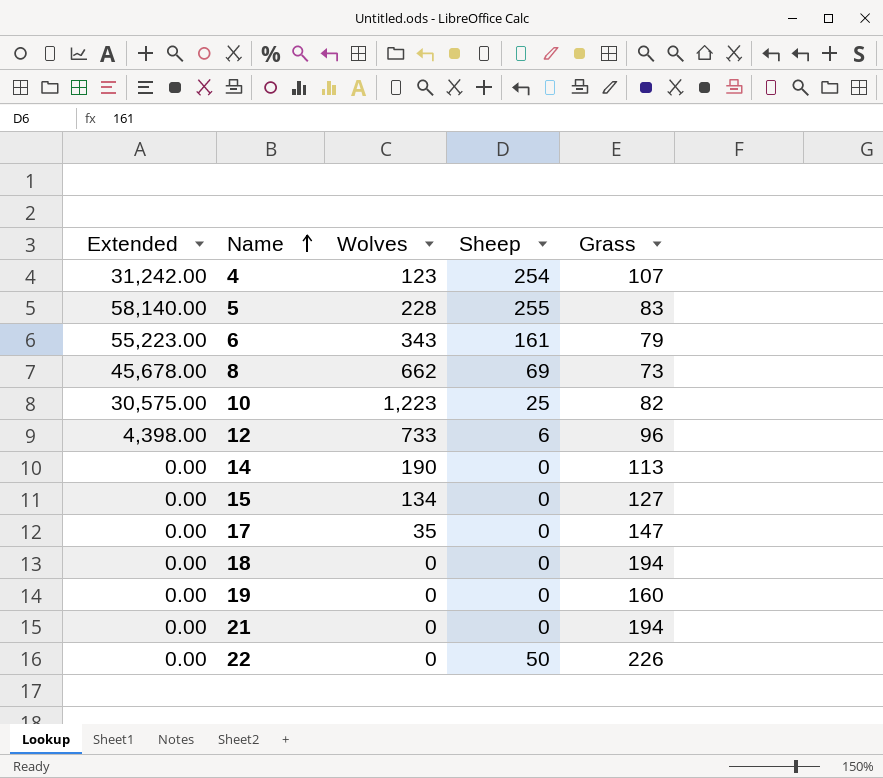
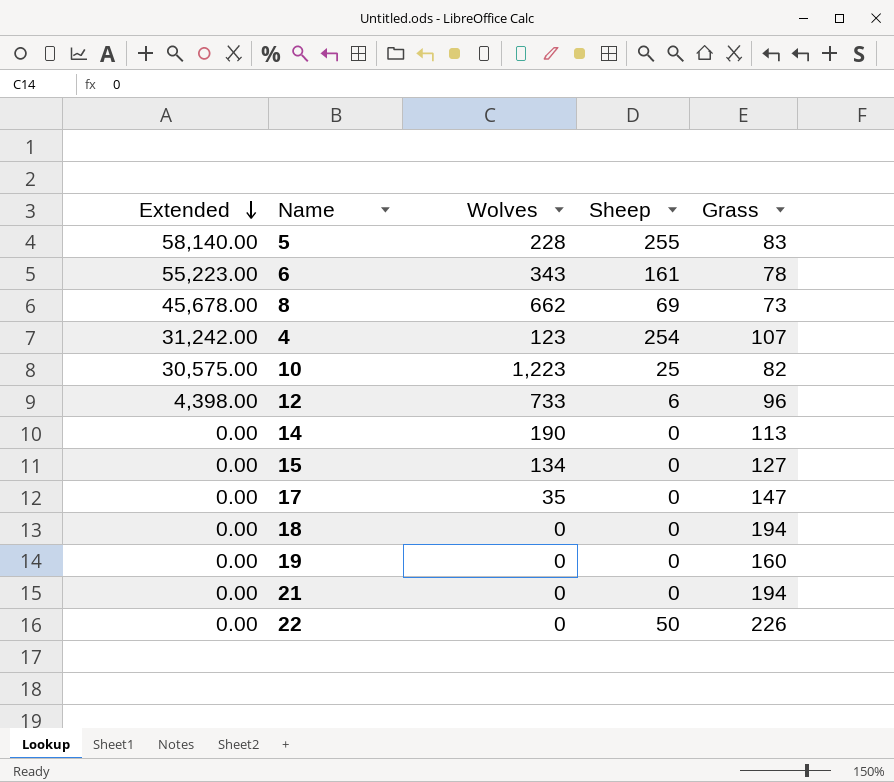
row order: Name ascending -> Extended descending
6 | Grass: 79 -> 78

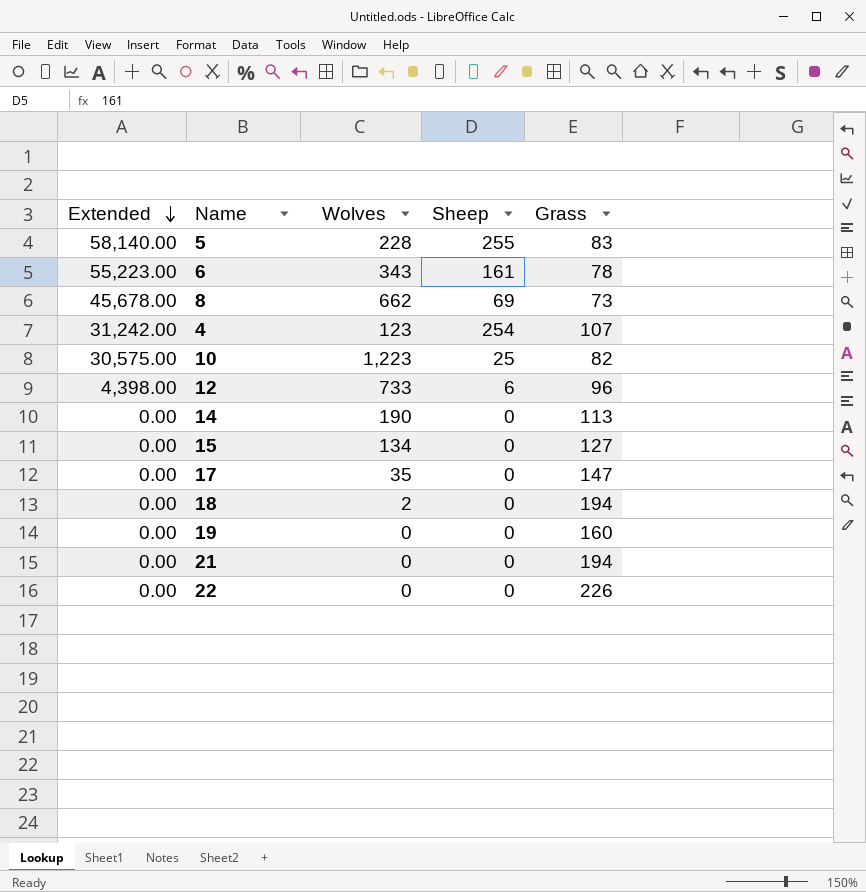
18 | Wolves: 0 -> 2
22 | Sheep: 50 -> 0

